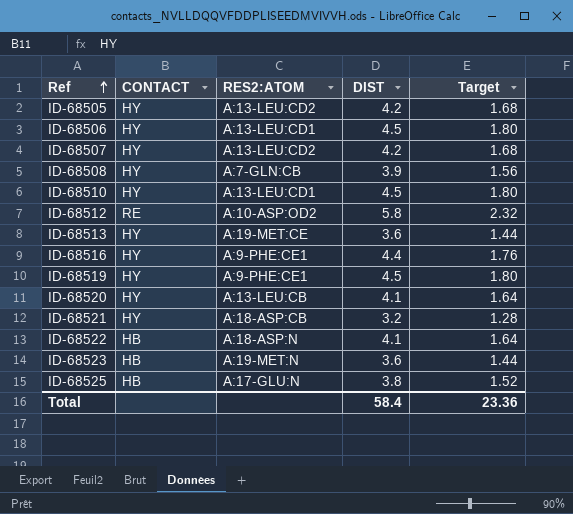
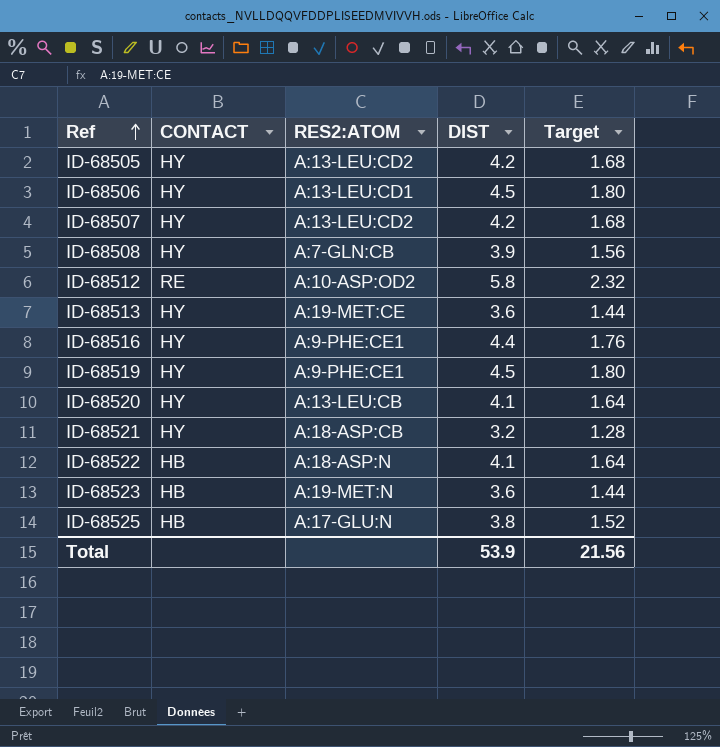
row ID-68510: HY | A:13-LEU:CD1 | 4.5 | 1.80 -> none
Total | DIST: 58.4 -> 53.9
Total | Target: 23.36 -> 21.56

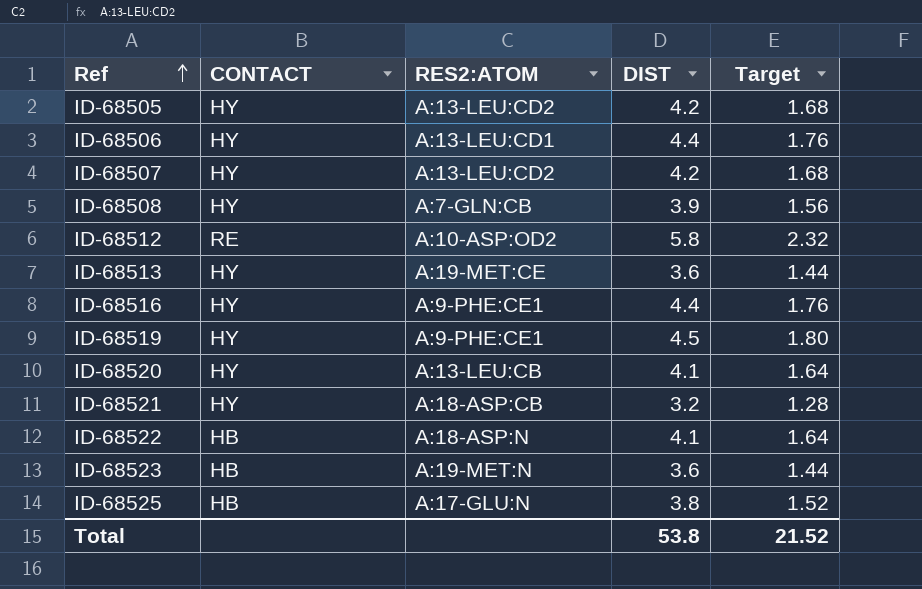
ID-68506 | DIST: 4.5 -> 4.4
ID-68506 | Target: 1.80 -> 1.76
Total | DIST: 53.9 -> 53.8
Total | Target: 21.56 -> 21.52

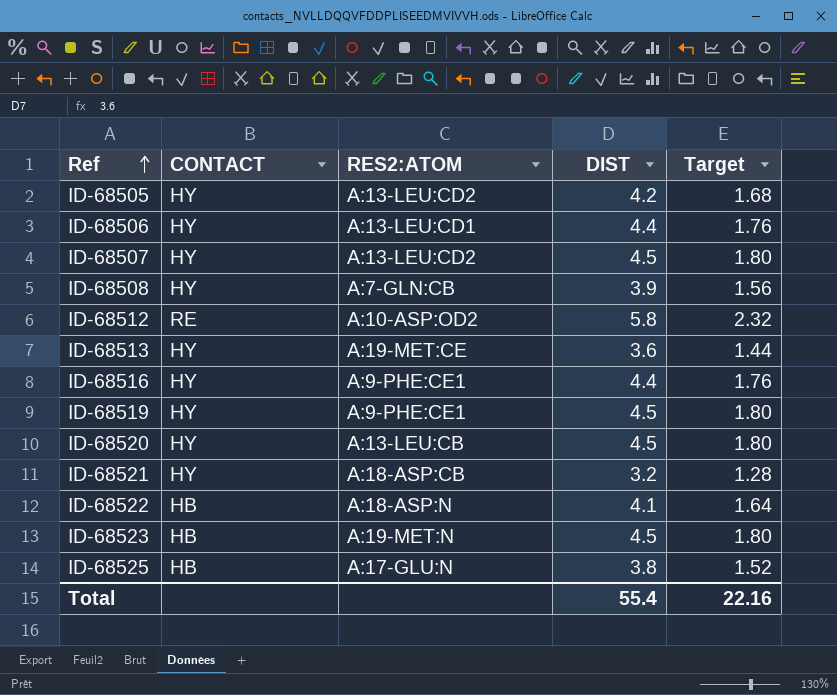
ID-68507 | DIST: 4.2 -> 4.5
ID-68507 | Target: 1.68 -> 1.80
ID-68520 | DIST: 4.1 -> 4.5
ID-68520 | Target: 1.64 -> 1.80
ID-68523 | DIST: 3.6 -> 4.5
ID-68523 | Target: 1.44 -> 1.80
Total | DIST: 53.8 -> 55.4
Total | Target: 21.52 -> 22.16

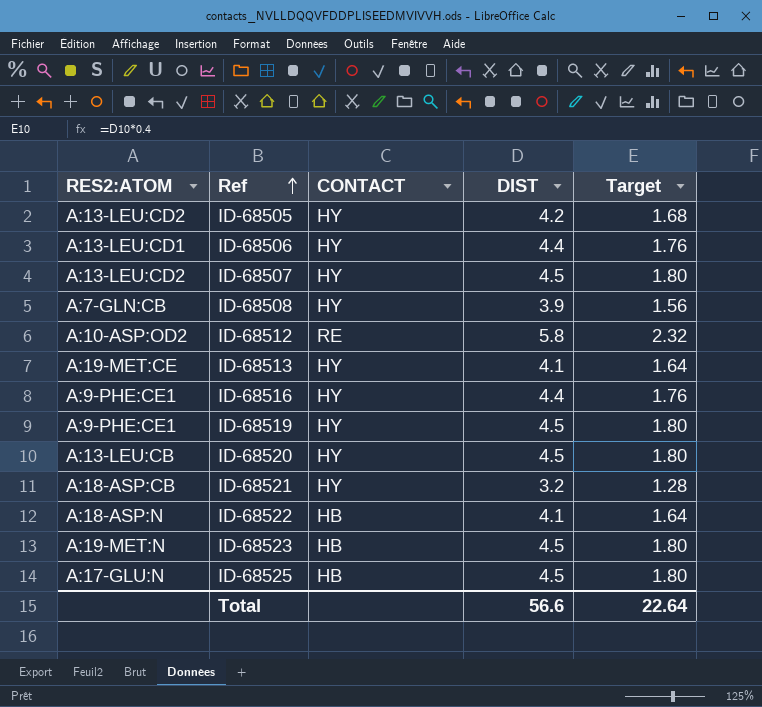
column RES2:ATOM | position: 3 -> 1
ID-68513 | DIST: 3.6 -> 4.1
ID-68513 | Target: 1.44 -> 1.64
ID-68525 | DIST: 3.8 -> 4.5
ID-68525 | Target: 1.52 -> 1.80
Total | DIST: 55.4 -> 56.6
Total | Target: 22.16 -> 22.64

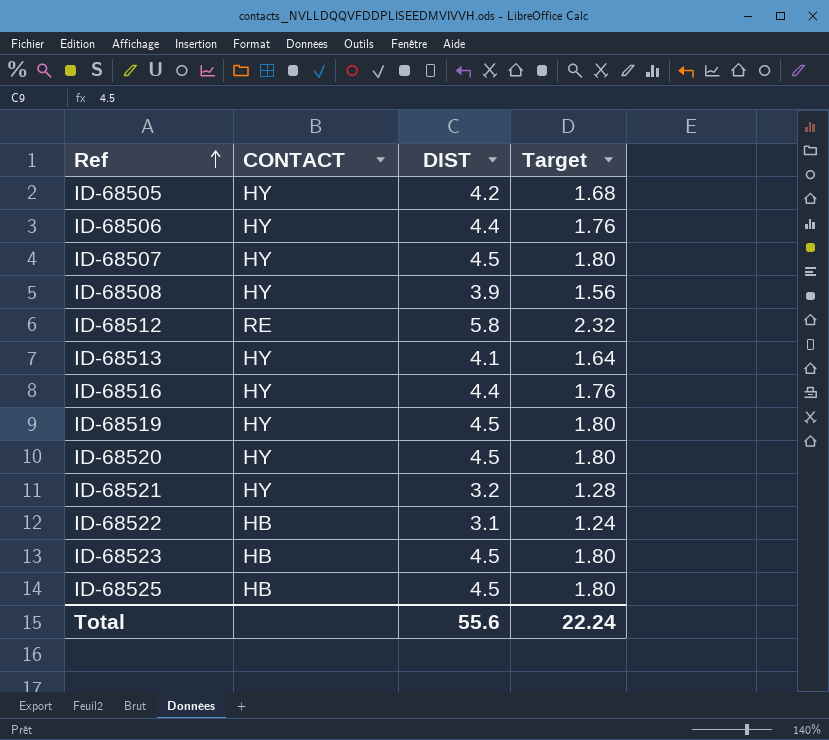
column RES2:ATOM | position: 1 -> none
ID-68522 | DIST: 4.1 -> 3.1
ID-68522 | Target: 1.64 -> 1.24
Total | DIST: 56.6 -> 55.6
Total | Target: 22.64 -> 22.24

